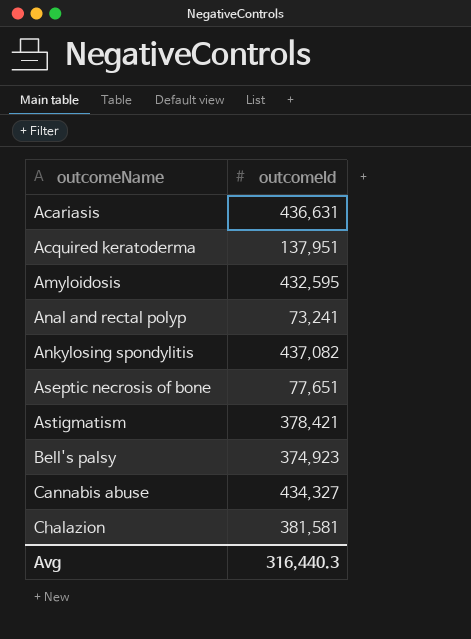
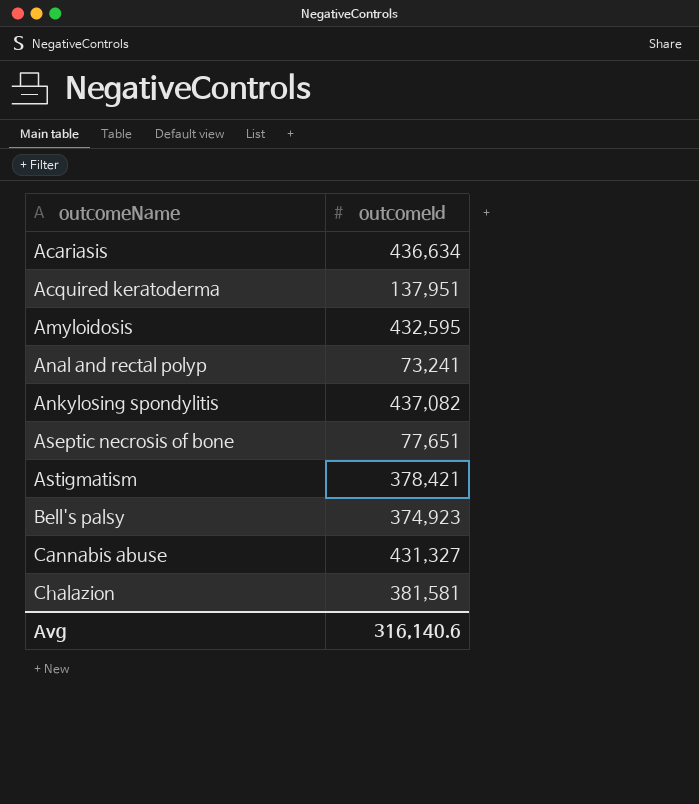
Acariasis | outcomeId: 436,631 -> 436,634
Cannabis abuse | outcomeId: 434,327 -> 431,327
Avg | outcomeId: 316,440.3 -> 316,140.6

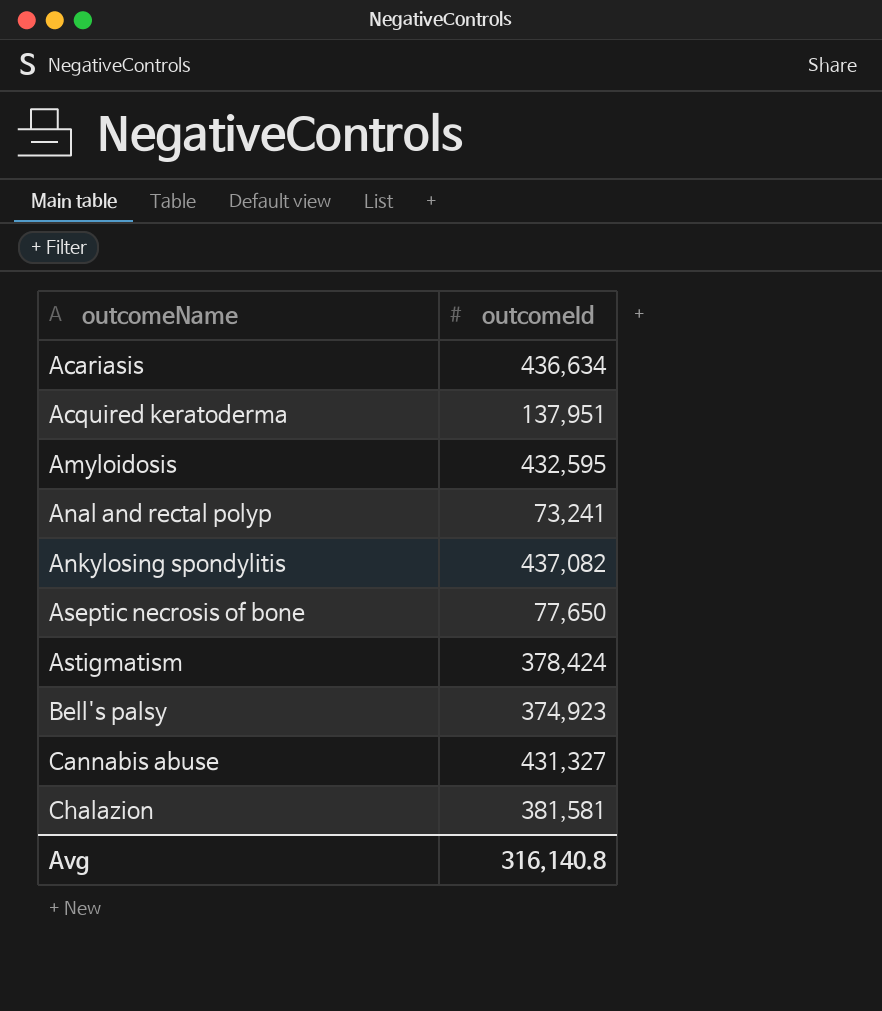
Aseptic necrosis of bone | outcomeId: 77,651 -> 77,650
Astigmatism | outcomeId: 378,421 -> 378,424
Avg | outcomeId: 316,140.6 -> 316,140.8

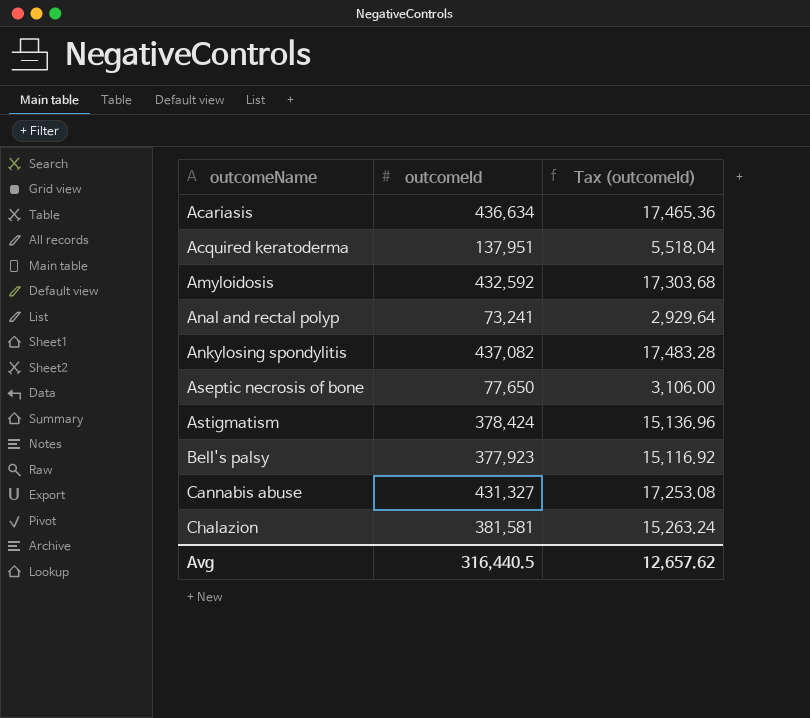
column Tax (outcomeId) | formula: none -> [outcomeId] * 0.04
Amyloidosis | outcomeId: 432,595 -> 432,592
Bell's palsy | outcomeId: 374,923 -> 377,923
Avg | outcomeId: 316,140.8 -> 316,440.5

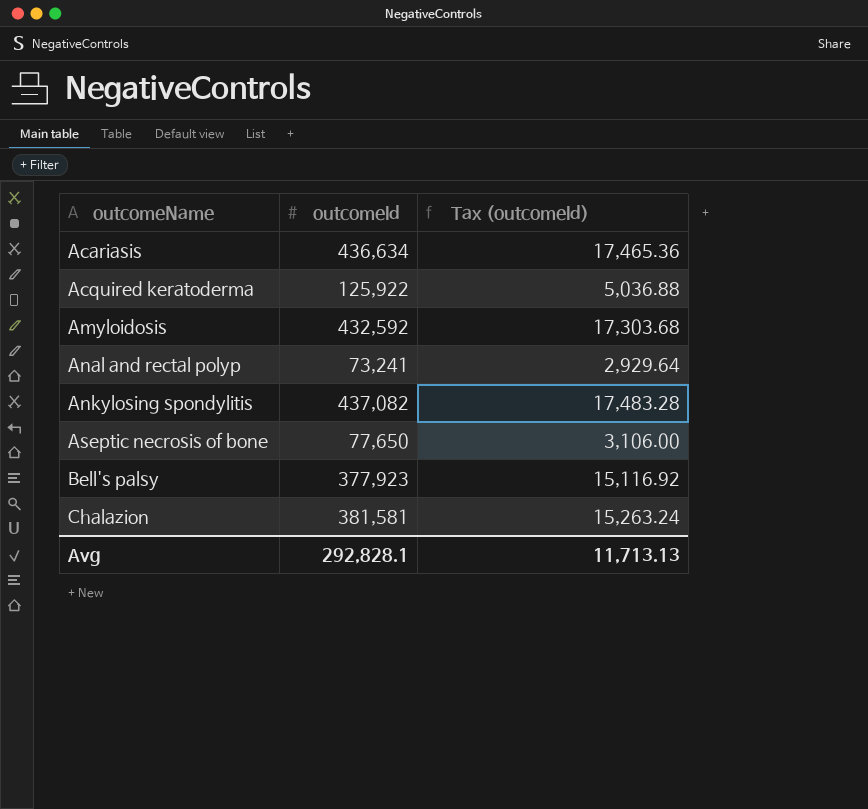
row Astigmatism: 378,424 | 15,136.96 -> none
row Cannabis abuse: 431,327 | 17,253.08 -> none
Acquired keratoderma | outcomeId: 137,951 -> 125,922
Acquired keratoderma | Tax (outcomeId): 5,518.04 -> 5,036.88
Avg | outcomeId: 316,440.5 -> 292,828.1
Avg | Tax (outcomeId): 12,657.62 -> 11,713.13

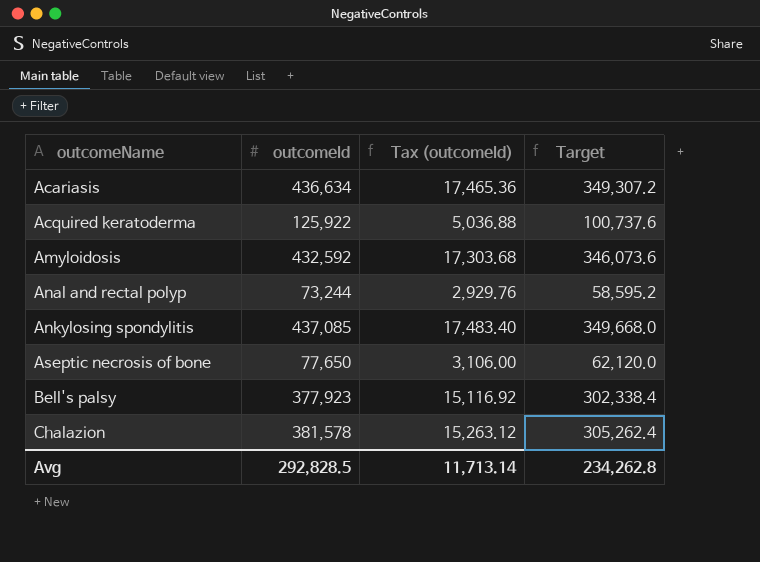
column Target | formula: none -> [outcomeId] * 0.8
Anal and rectal polyp | outcomeId: 73,241 -> 73,244
Anal and rectal polyp | Tax (outcomeId): 2,929.64 -> 2,929.76
Ankylosing spondylitis | outcomeId: 437,082 -> 437,085
Ankylosing spondylitis | Tax (outcomeId): 17,483.28 -> 17,483.40
Chalazion | outcomeId: 381,581 -> 381,578
Chalazion | Tax (outcomeId): 15,263.24 -> 15,263.12
Avg | outcomeId: 292,828.1 -> 292,828.5
Avg | Tax (outcomeId): 11,713.13 -> 11,713.14

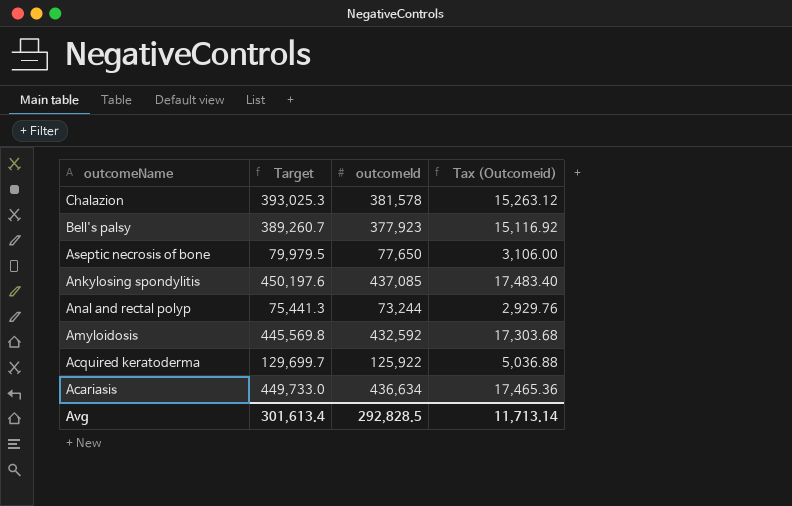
row order: outcomeName ascending -> outcomeName descending
column Target | formula: [outcomeId] * 0.8 -> [outcomeId] * 1.03
column Target | position: 4 -> 2
column name: Tax (outcomeId) -> Tax (Outcomeid)
Avg | Target: 234,262.8 -> 301,613.4

